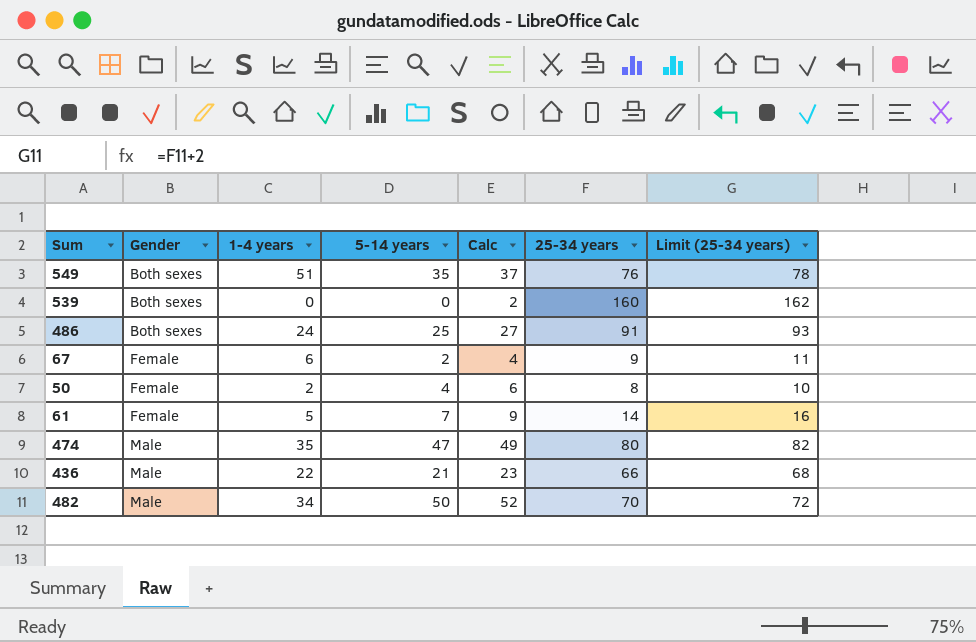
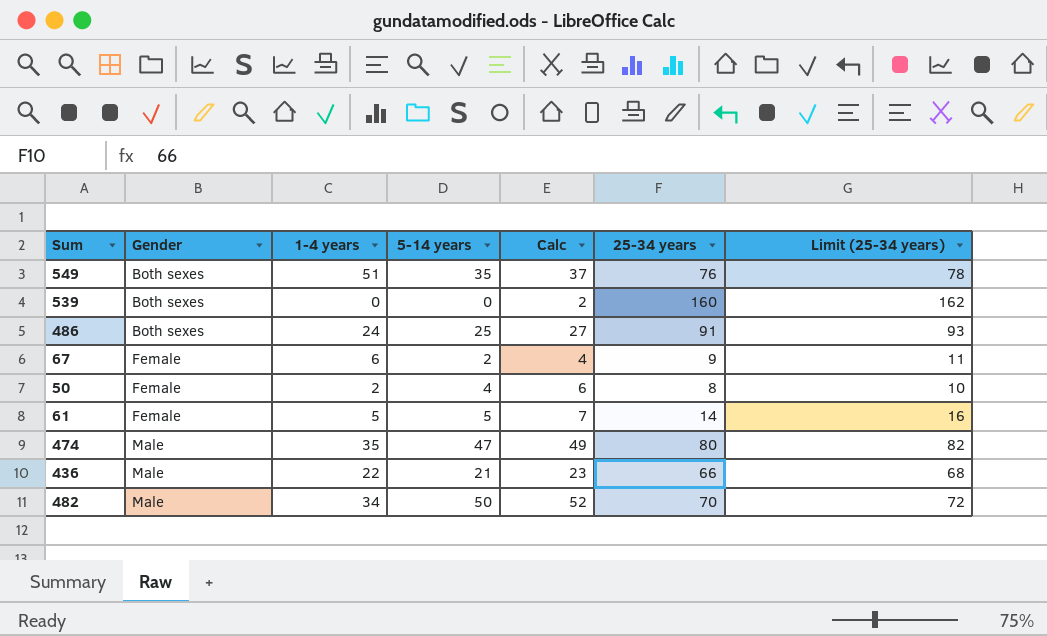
61 | 5-14 years: 7 -> 5
61 | Calc: 9 -> 7

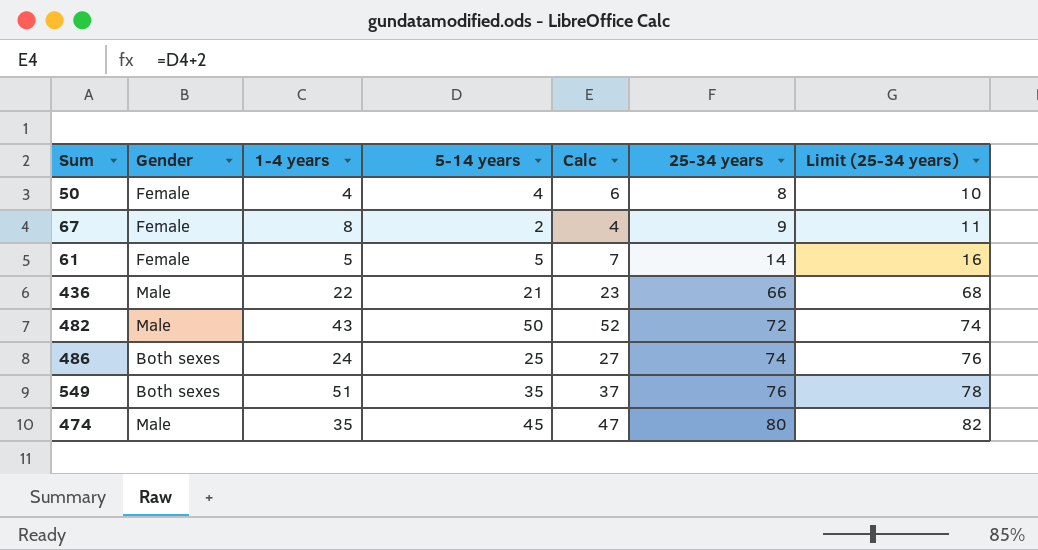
row order: Gender ascending -> 25-34 years ascending
row 539: Both sexes | 0 | 0 | 2 | 160 | 162 -> none
50 | 1-4 years: 2 -> 4
67 | 1-4 years: 6 -> 8
482 | 1-4 years: 34 -> 43
482 | 25-34 years: 70 -> 72
482 | Limit (25-34 years): 72 -> 74
486 | 25-34 years: 91 -> 74
486 | Limit (25-34 years): 93 -> 76
474 | 5-14 years: 47 -> 45
474 | Calc: 49 -> 47

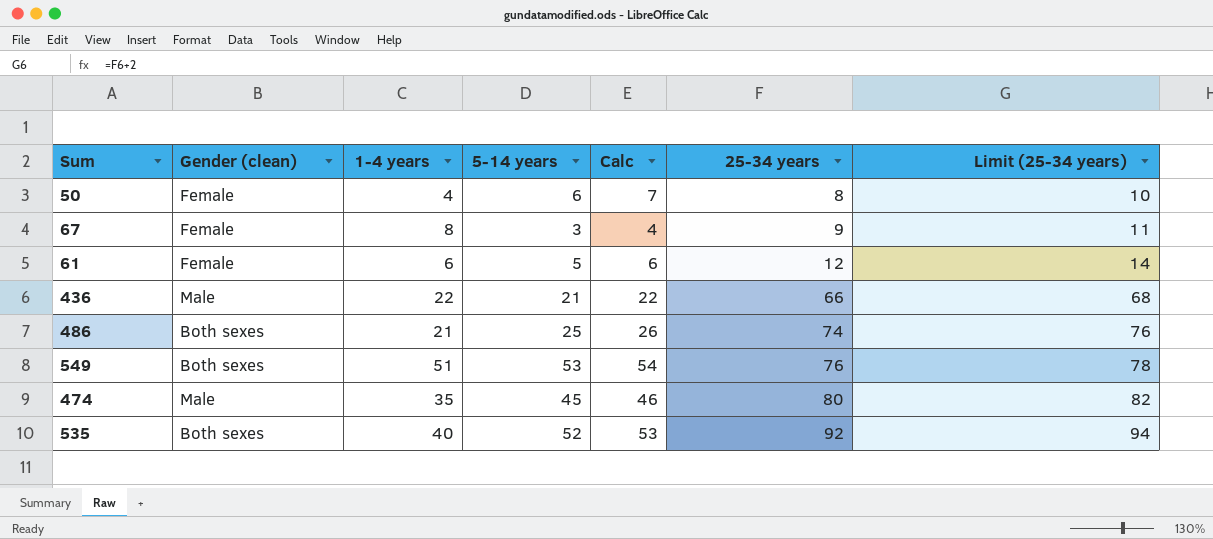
column name: Gender -> Gender (clean)
column Calc | formula: [5-14 years] + 2 -> [5-14 years] + 1
row 482: Male | 43 | 50 | 52 | 72 | 74 -> none
50 | 5-14 years: 4 -> 6
67 | 5-14 years: 2 -> 3
61 | 1-4 years: 5 -> 6
61 | 25-34 years: 14 -> 12
61 | Limit (25-34 years): 16 -> 14
486 | 1-4 years: 24 -> 21
549 | 5-14 years: 35 -> 53
row 535: none -> Both sexes | 40 | 52 | 53 | 92 | 94

